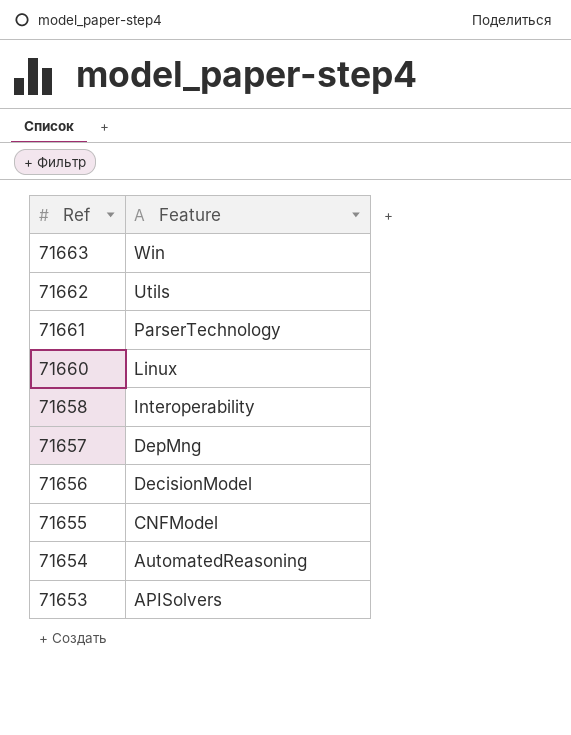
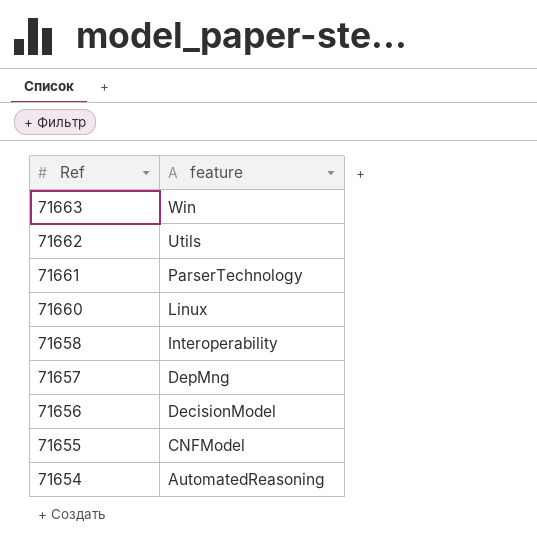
column name: Feature -> feature
row 71653: APISolvers -> none

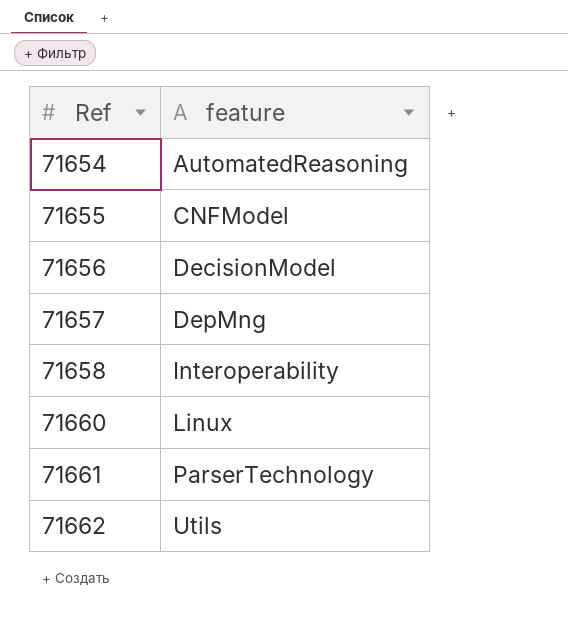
row order: Ref descending -> Ref ascending
row 71663: Win -> none

